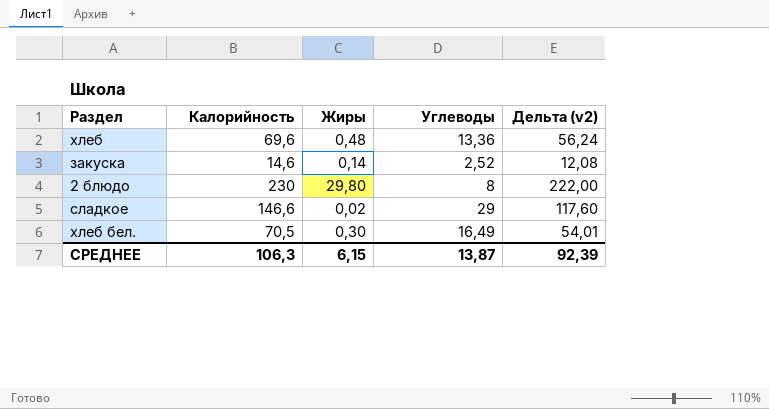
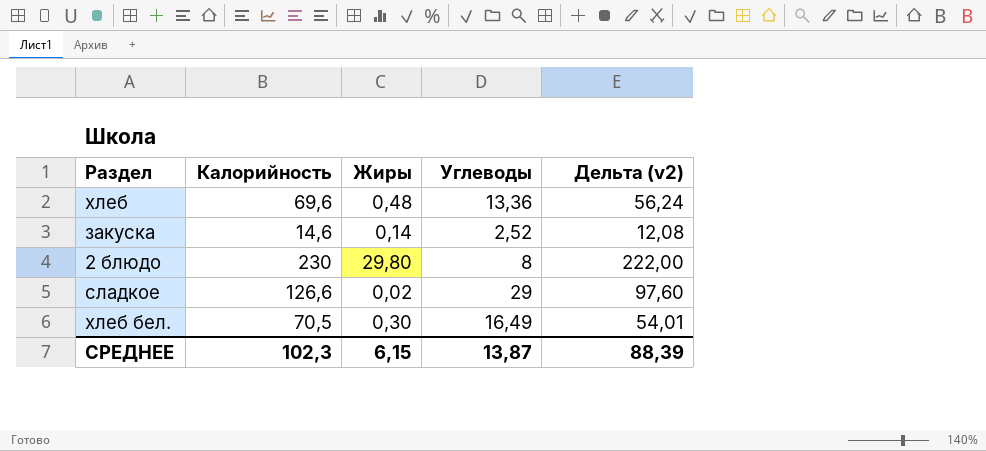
сладкое | Калорийность: 146,6 -> 126,6
сладкое | Дельта (v2): 117,60 -> 97,60
СРЕДНЕЕ | Калорийность: 106,3 -> 102,3
СРЕДНЕЕ | Дельта (v2): 92,39 -> 88,39

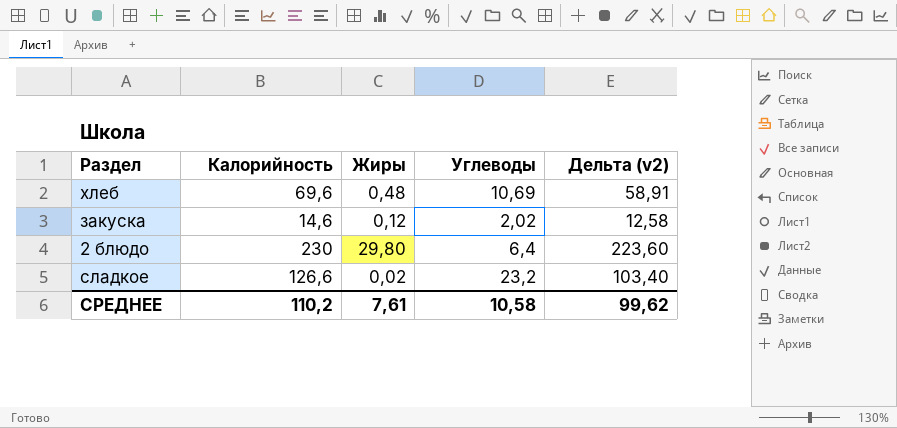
row хлеб бел.: 70,5 | 0,30 | 16,49 | 54,01 -> none
хлеб | Углеводы: 13,36 -> 10,69
хлеб | Дельта (v2): 56,24 -> 58,91
закуска | Жиры: 0,14 -> 0,12
закуска | Углеводы: 2,52 -> 2,02
закуска | Дельта (v2): 12,08 -> 12,58
2 блюдо | Углеводы: 8 -> 6,4
2 блюдо | Дельта (v2): 222,00 -> 223,60
сладкое | Углеводы: 29 -> 23,2
сладкое | Дельта (v2): 97,60 -> 103,40
СРЕДНЕЕ | Калорийность: 102,3 -> 110,2
СРЕДНЕЕ | Жиры: 6,15 -> 7,61
СРЕДНЕЕ | Углеводы: 13,87 -> 10,58
СРЕДНЕЕ | Дельта (v2): 88,39 -> 99,62

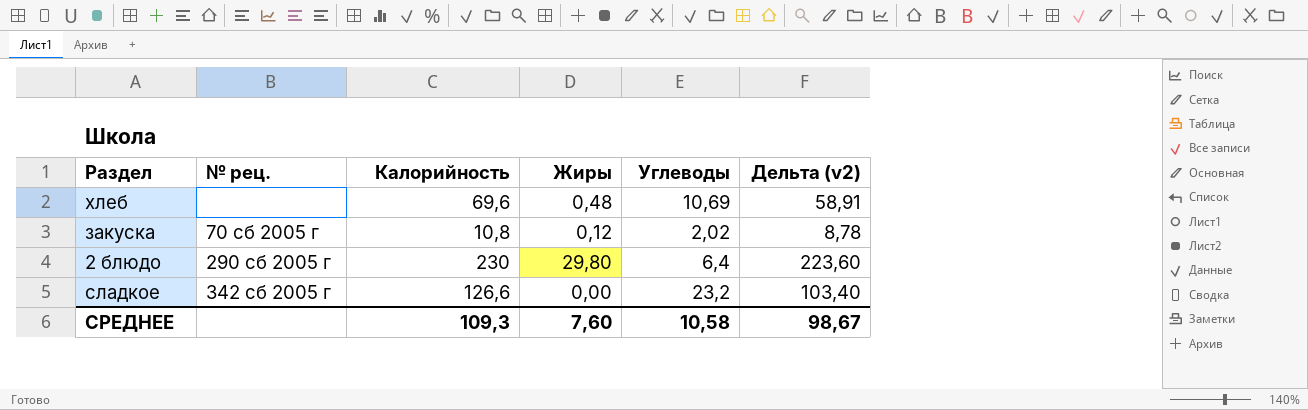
column № рец. | position: none -> 2
закуска | Калорийность: 14,6 -> 10,8
закуска | Дельта (v2): 12,58 -> 8,78
сладкое | Жиры: 0,02 -> 0,00
СРЕДНЕЕ | Калорийность: 110,2 -> 109,3
СРЕДНЕЕ | Жиры: 7,61 -> 7,60
СРЕДНЕЕ | Дельта (v2): 99,62 -> 98,67

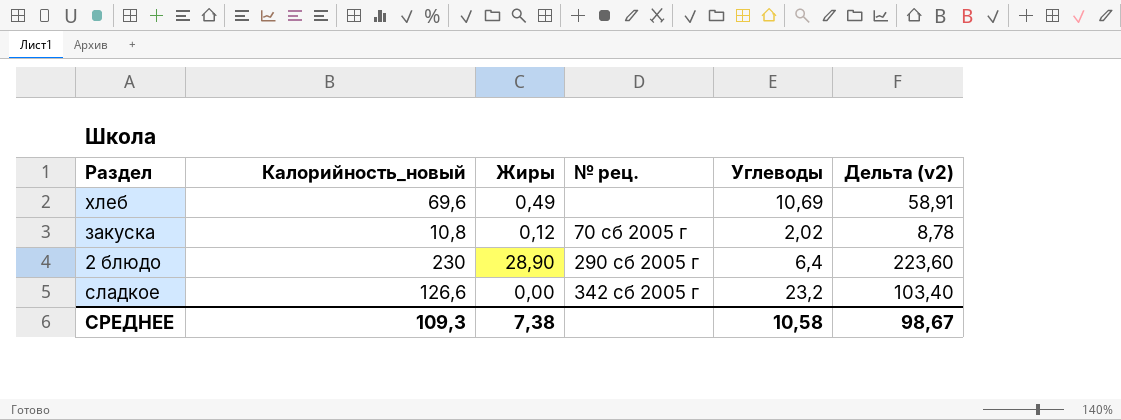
column name: Калорийность -> Калорийность_новый
column № рец. | position: 2 -> 4
хлеб | Жиры: 0,48 -> 0,49
2 блюдо | Жиры: 29,80 -> 28,90
СРЕДНЕЕ | Жиры: 7,60 -> 7,38

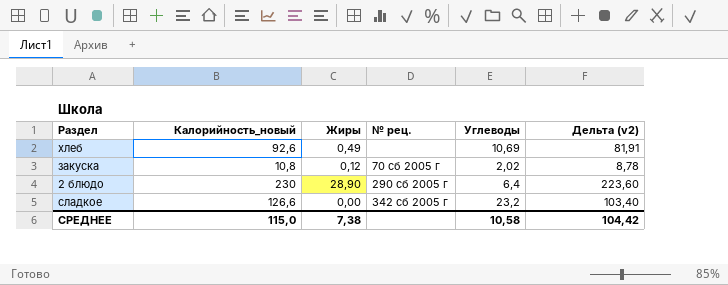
хлеб | Калорийность_новый: 69,6 -> 92,6
хлеб | Дельта (v2): 58,91 -> 81,91
СРЕДНЕЕ | Калорийность_новый: 109,3 -> 115,0
СРЕДНЕЕ | Дельта (v2): 98,67 -> 104,42

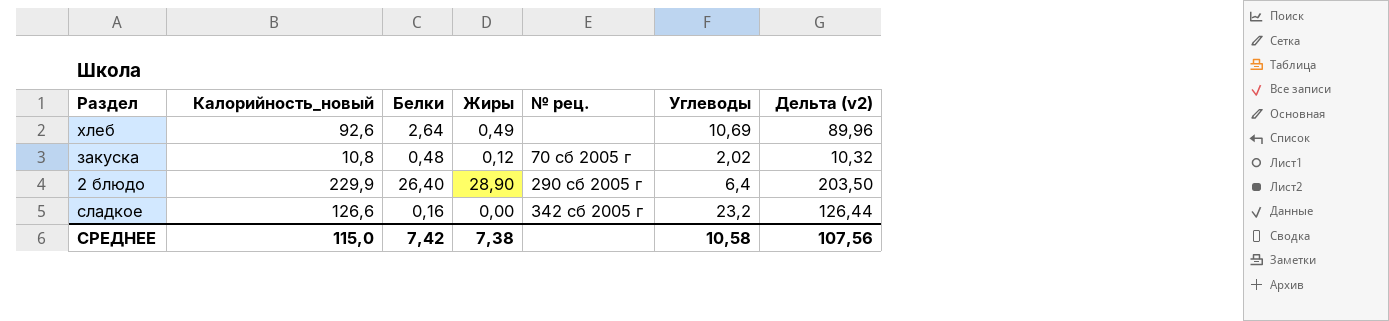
column Белки | position: none -> 3
column Дельта (v2) | formula: [Калорийность_новый] - [Углеводы] -> [Калорийность_новый] - [Белки]
2 блюдо | Калорийность_новый: 230 -> 229,9
СРЕДНЕЕ | Дельта (v2): 104,42 -> 107,56

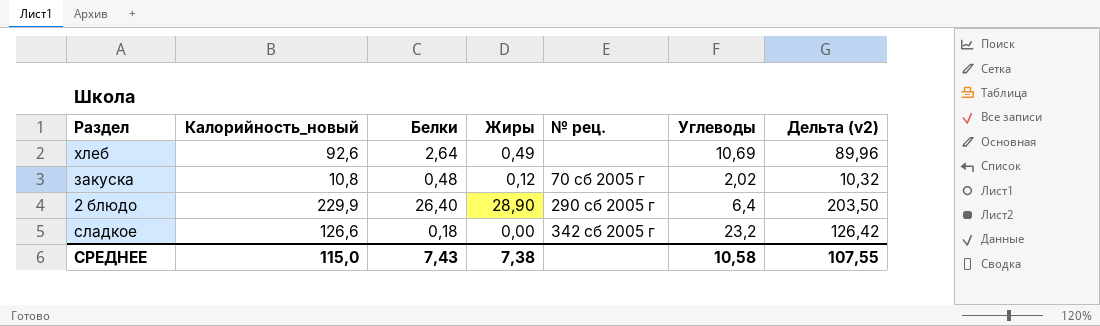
сладкое | Белки: 0,16 -> 0,18
сладкое | Дельта (v2): 126,44 -> 126,42
СРЕДНЕЕ | Белки: 7,42 -> 7,43
СРЕДНЕЕ | Дельта (v2): 107,56 -> 107,55

